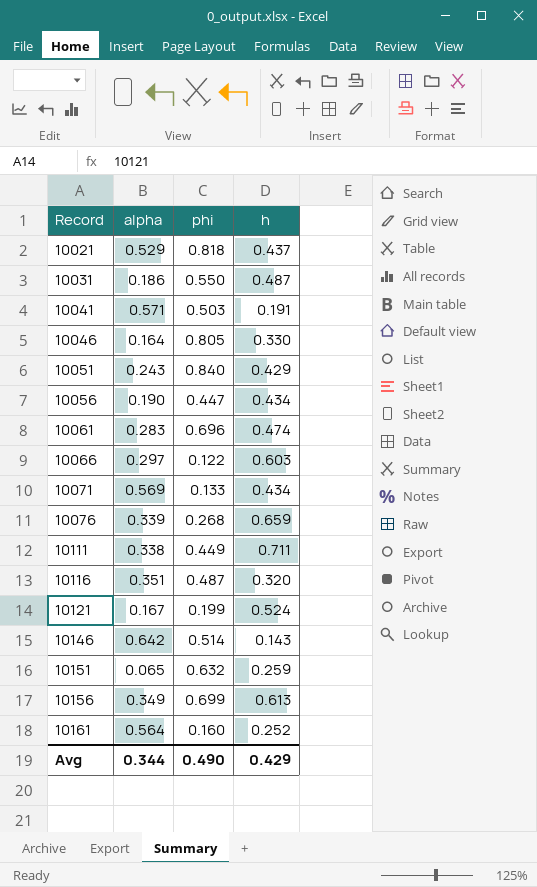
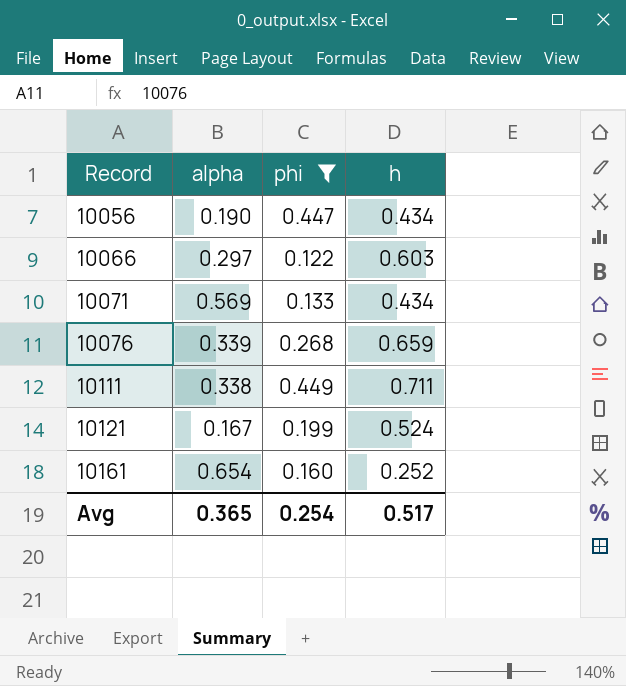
filter: none -> phi <= 0.449
10161 | alpha: 0.564 -> 0.654
Avg | alpha: 0.344 -> 0.365
Avg | phi: 0.490 -> 0.254
Avg | h: 0.429 -> 0.517

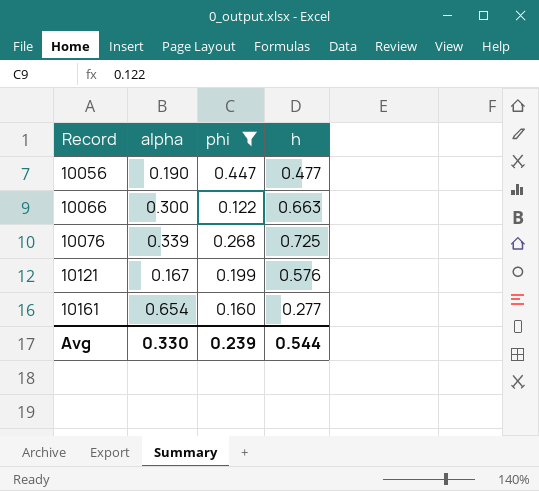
row 10071: 0.569 | 0.133 | 0.434 -> none
row 10111: 0.338 | 0.449 | 0.711 -> none
10056 | h: 0.434 -> 0.477
10066 | alpha: 0.297 -> 0.300
10066 | h: 0.603 -> 0.663
10076 | h: 0.659 -> 0.725
10121 | h: 0.524 -> 0.576
10161 | h: 0.252 -> 0.277
Avg | alpha: 0.365 -> 0.330
Avg | phi: 0.254 -> 0.239
Avg | h: 0.517 -> 0.544

